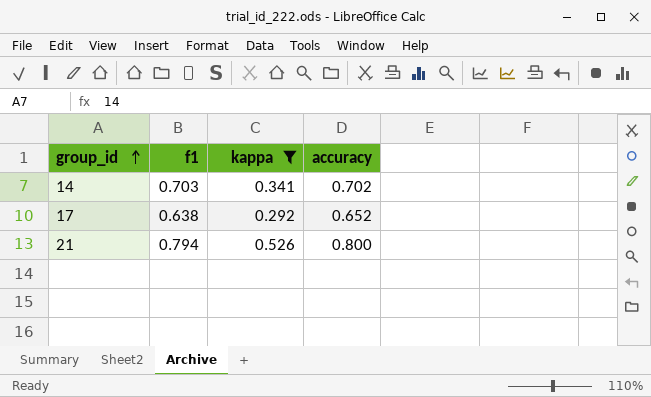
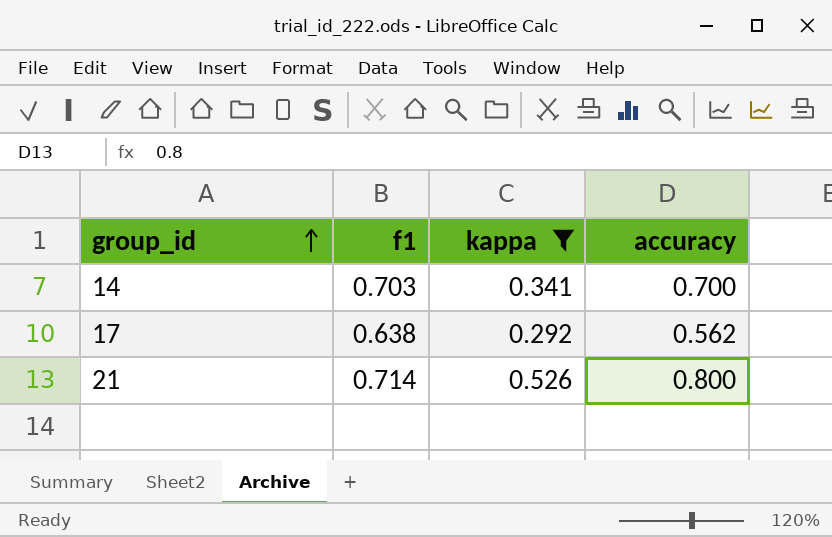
14 | accuracy: 0.702 -> 0.700
17 | accuracy: 0.652 -> 0.562
21 | f1: 0.794 -> 0.714

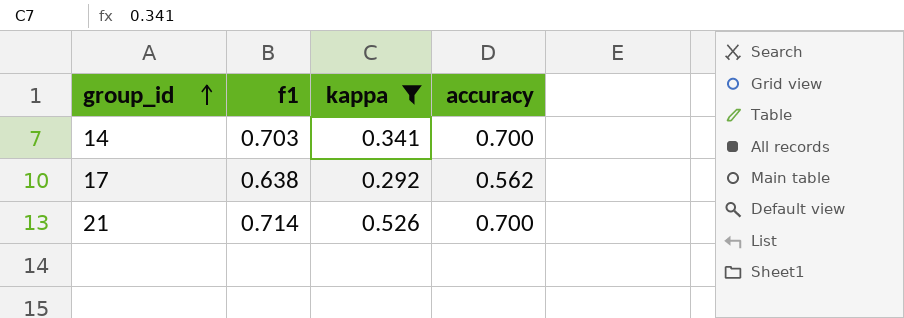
21 | accuracy: 0.800 -> 0.700

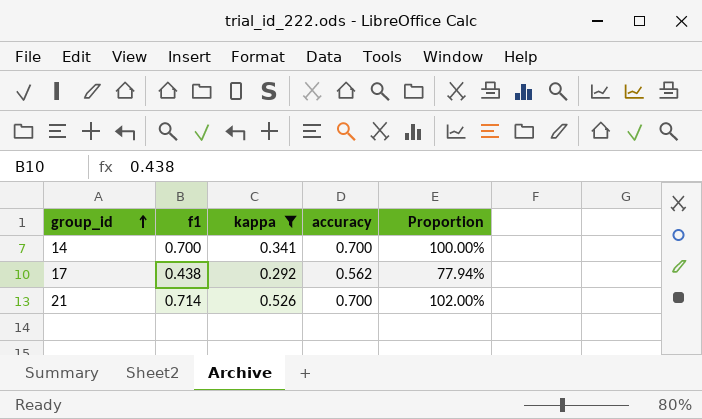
column Proportion | formula: none -> [f1] / [accuracy]
14 | f1: 0.703 -> 0.700
17 | f1: 0.638 -> 0.438

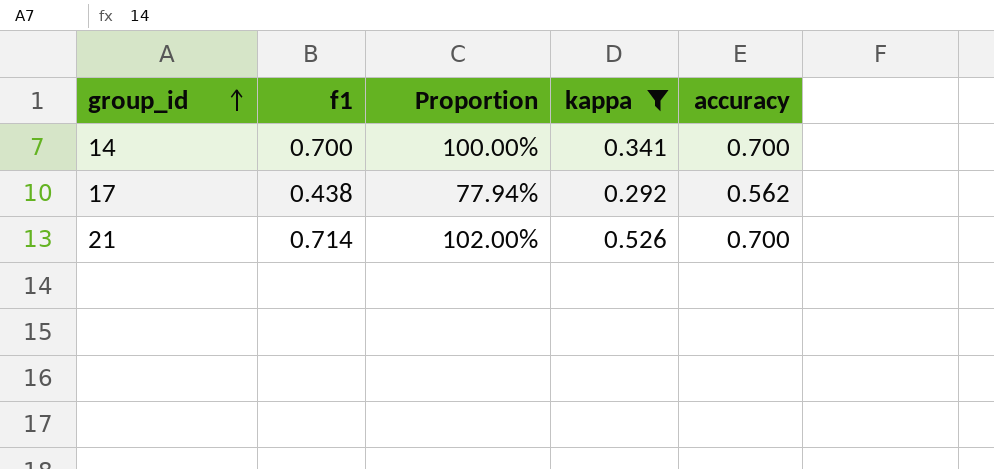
column Proportion | position: 5 -> 3

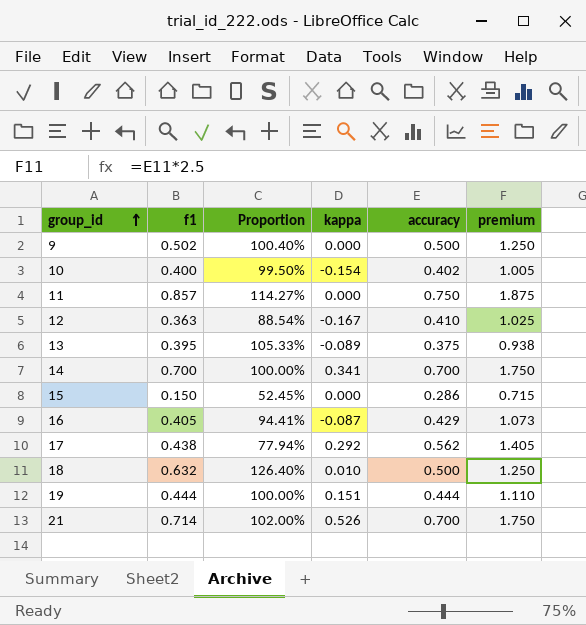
filter: kappa >= 0.292 -> none
column premium | formula: none -> [accuracy] * 2.5

